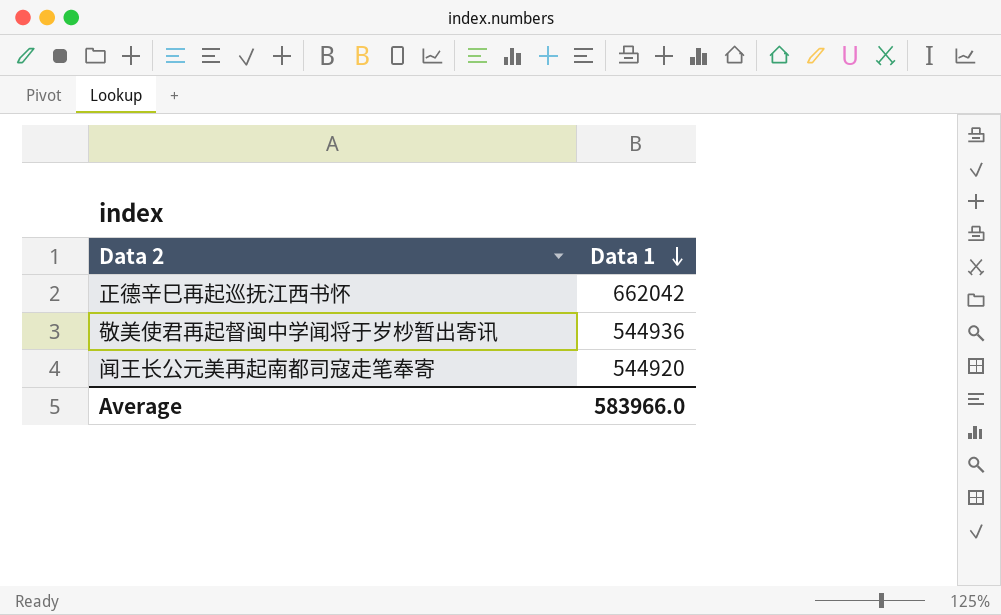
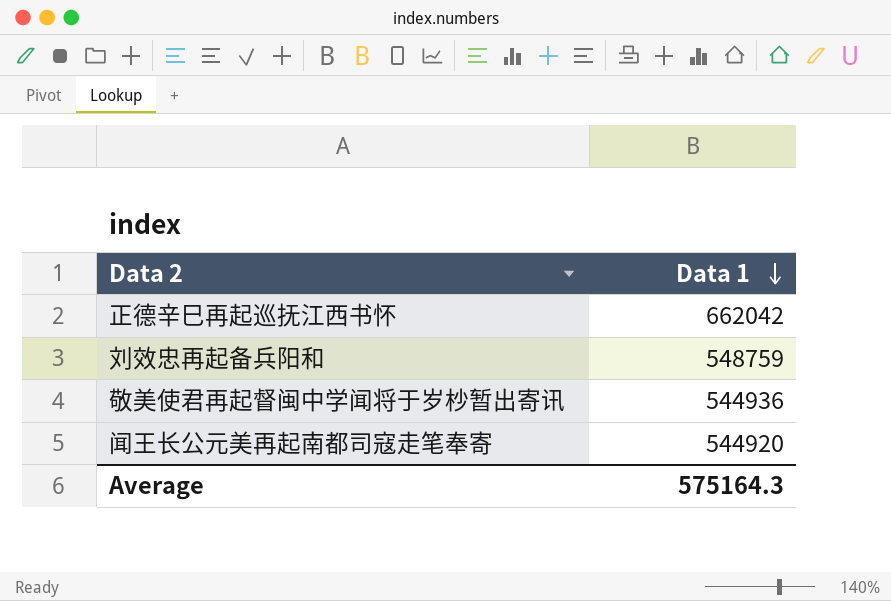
row 刘效忠再起备兵阳和: none -> 548759
Average | Data 1: 583966.0 -> 575164.3

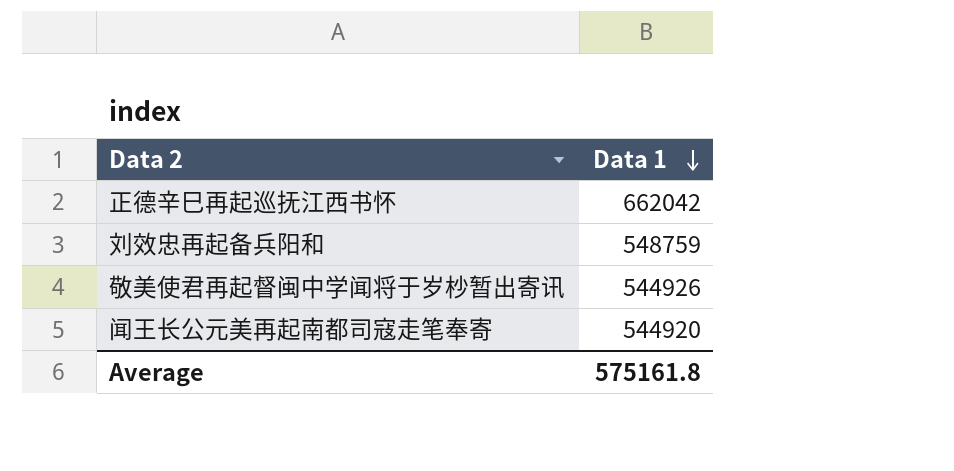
敬美使君再起督闽中学闻将于岁杪暂出寄讯 | Data 1: 544936 -> 544926
Average | Data 1: 575164.3 -> 575161.8

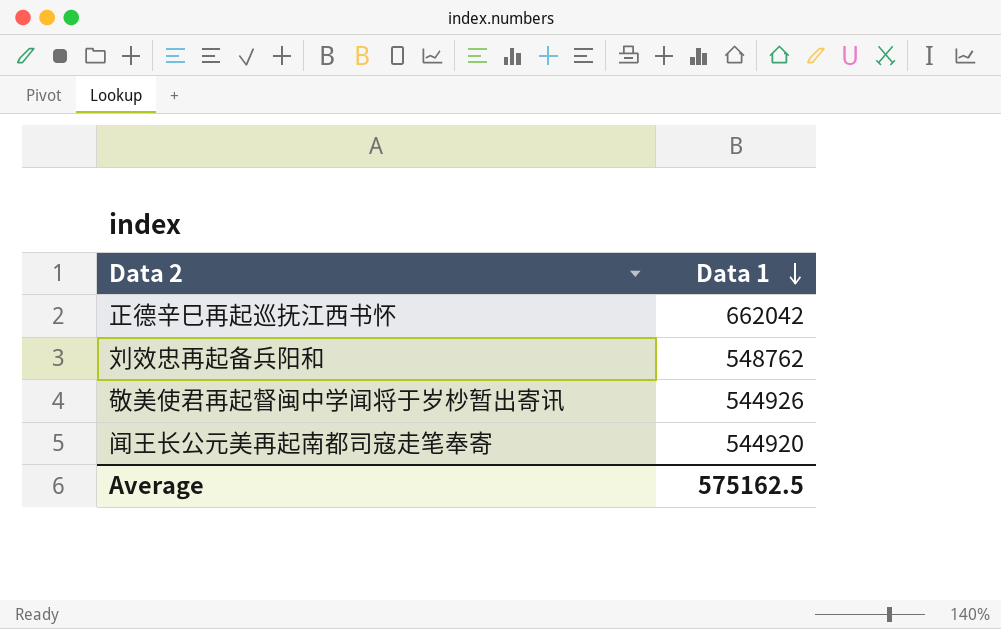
刘效忠再起备兵阳和 | Data 1: 548759 -> 548762
Average | Data 1: 575161.8 -> 575162.5

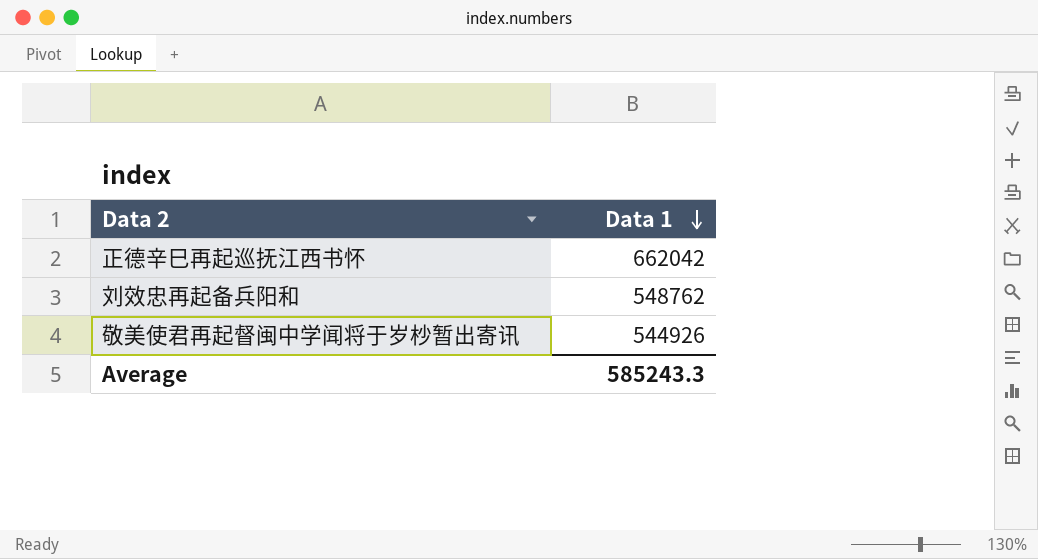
row 闻王长公元美再起南都司寇走笔奉寄: 544920 -> none
Average | Data 1: 575162.5 -> 585243.3

